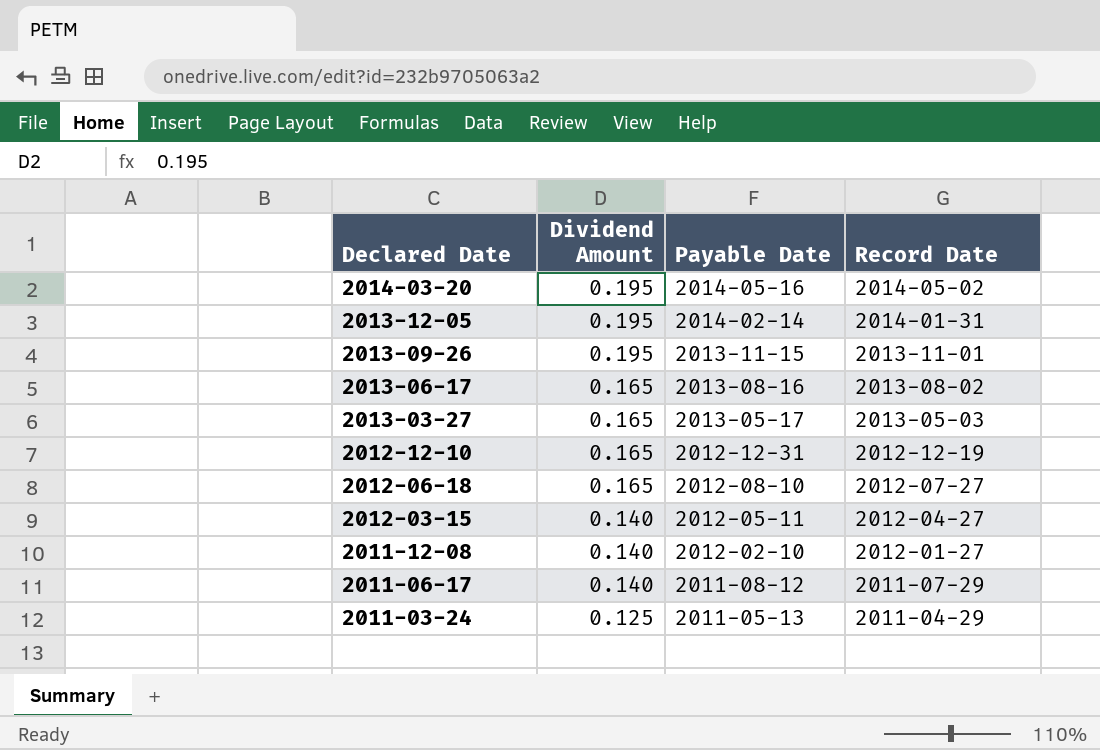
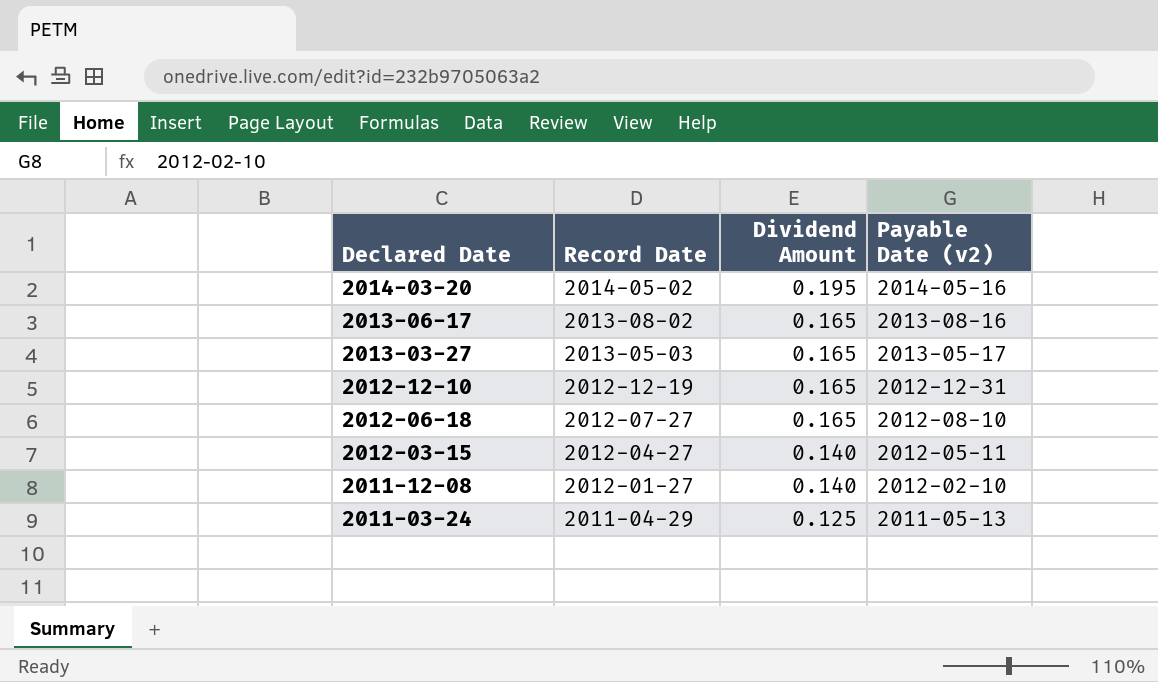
column Record Date | position: 4 -> 2
column name: Payable Date -> Payable Date (v2)
row 2013-12-05: 0.195 | 2014-02-14 | 2014-01-31 -> none
row 2013-09-26: 0.195 | 2013-11-15 | 2013-11-01 -> none
row 2011-06-17: 0.140 | 2011-08-12 | 2011-07-29 -> none

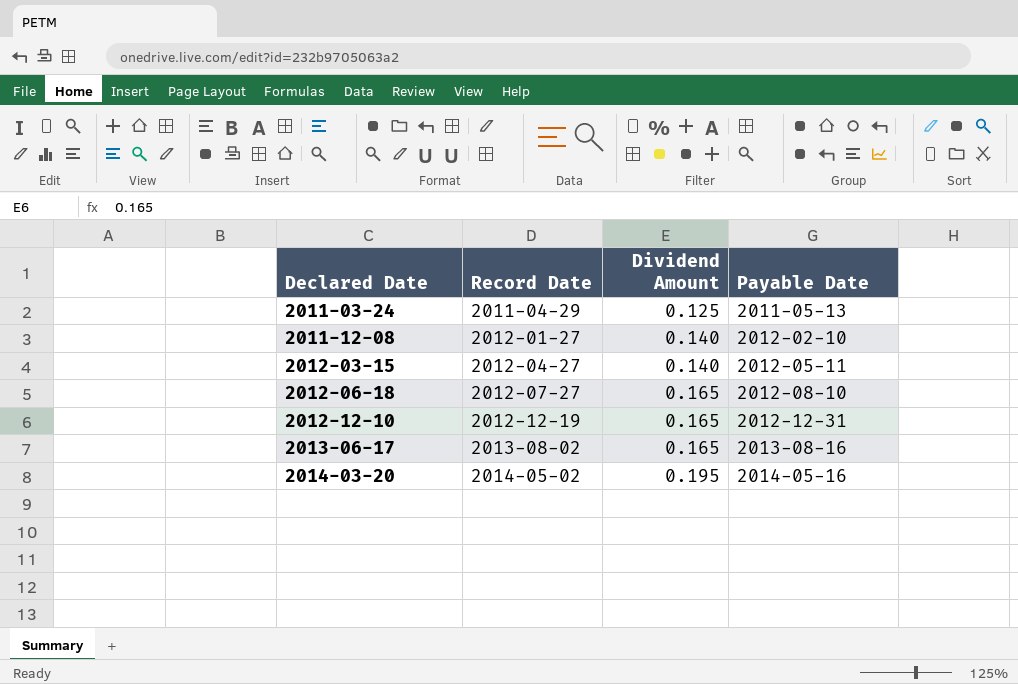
row order: Declared Date descending -> Declared Date ascending
column name: Payable Date (v2) -> Payable Date
row 2013-03-27: 2013-05-03 | 0.165 | 2013-05-17 -> none

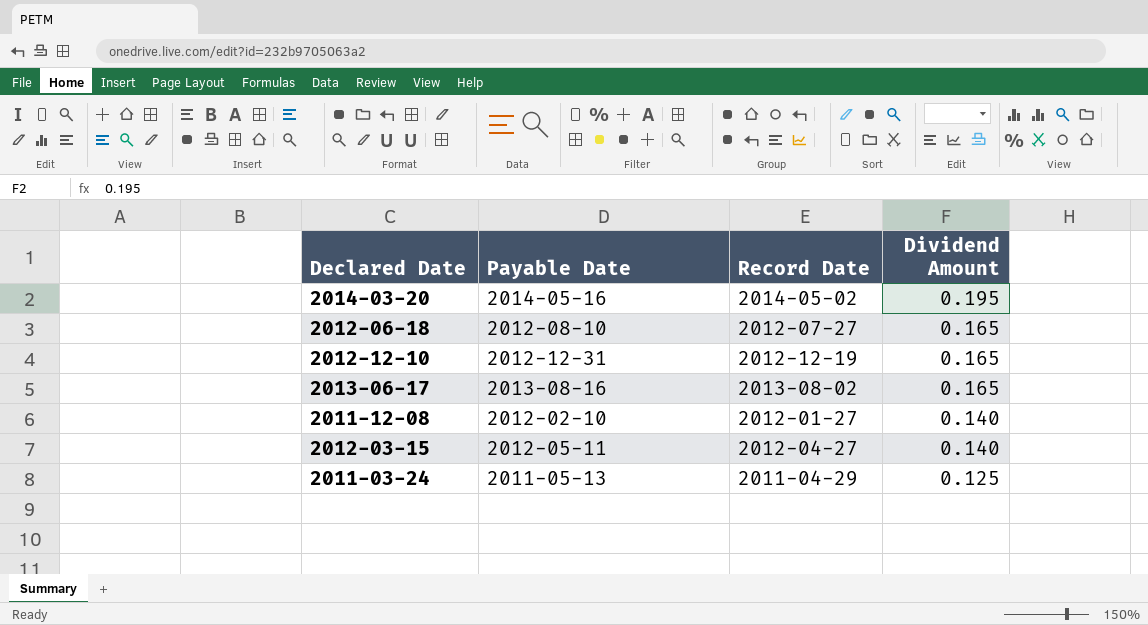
row order: Declared Date ascending -> Dividend Amount descending
column Payable Date | position: 4 -> 2

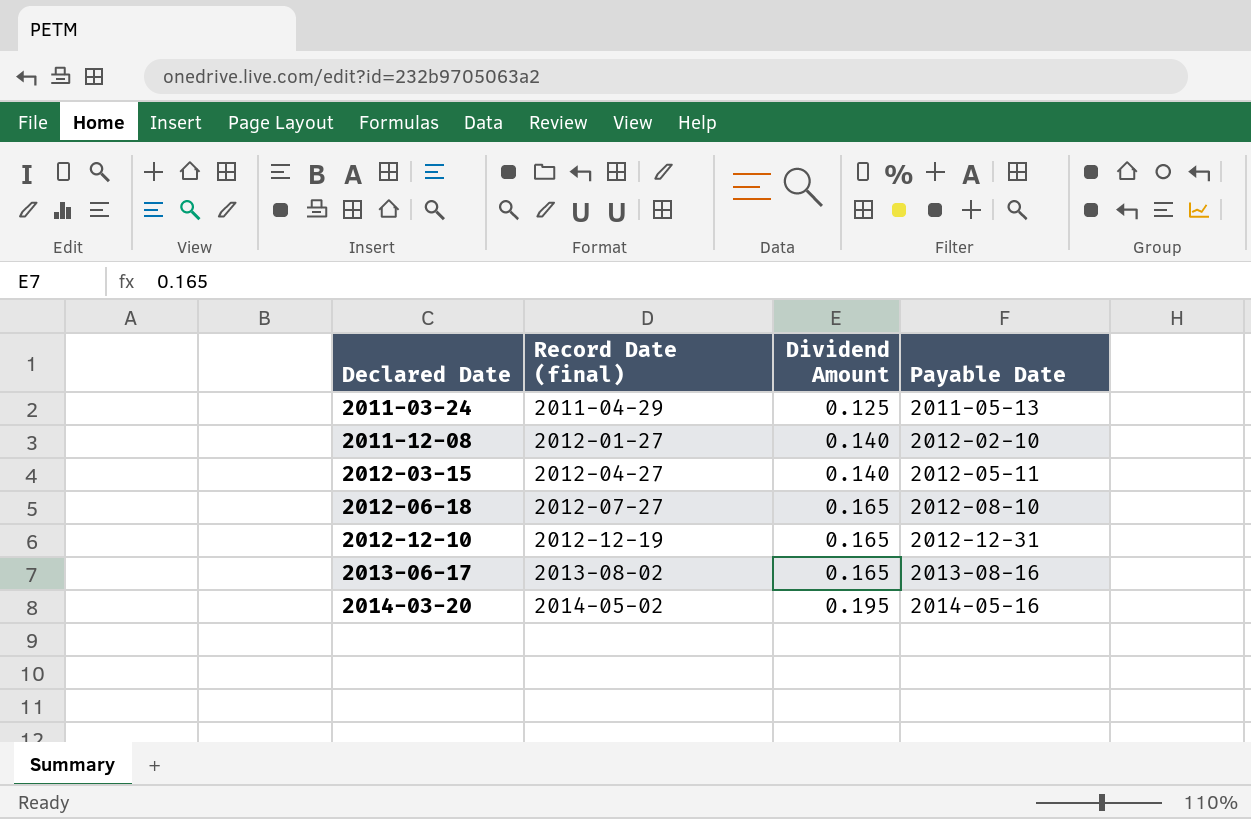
row order: Dividend Amount descending -> Declared Date ascending
column name: Record Date -> Record Date (final)
column Payable Date | position: 2 -> 4

